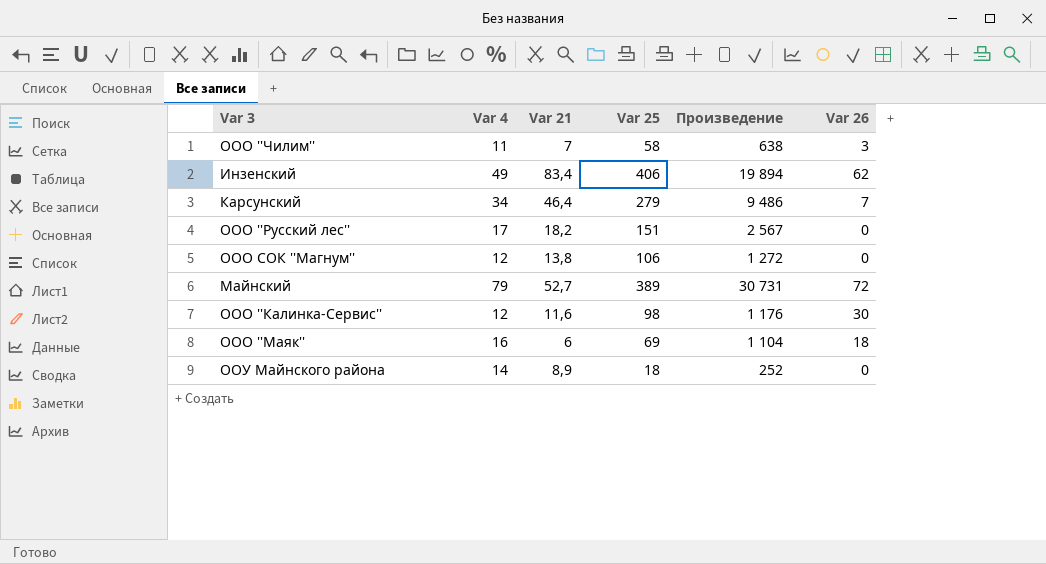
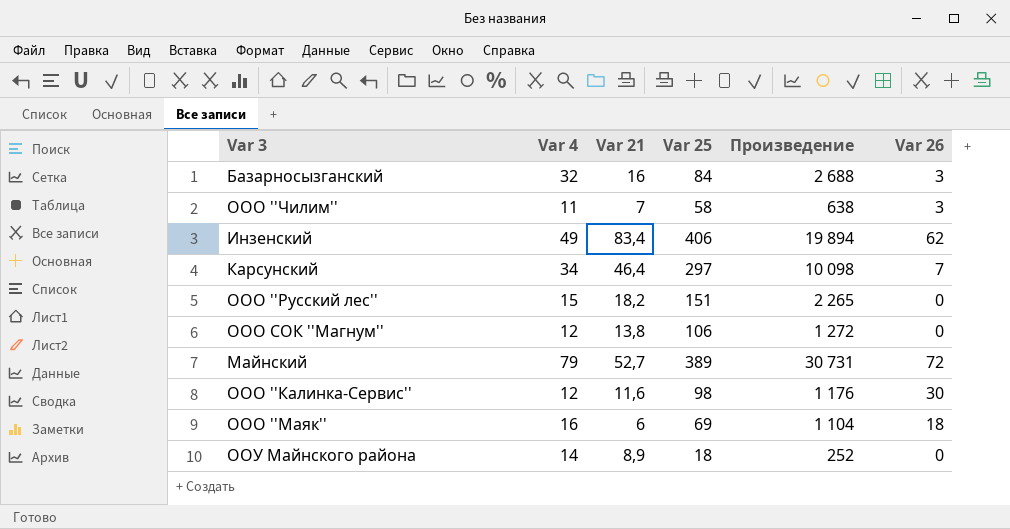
row Базарносызганский: none -> 32 | 16 | 84 | 2 688 | 3
Карсунский | Var 25: 279 -> 297
Карсунский | Произведение: 9 486 -> 10 098
ООО ''Русский лес'' | Var 4: 17 -> 15
ООО ''Русский лес'' | Произведение: 2 567 -> 2 265

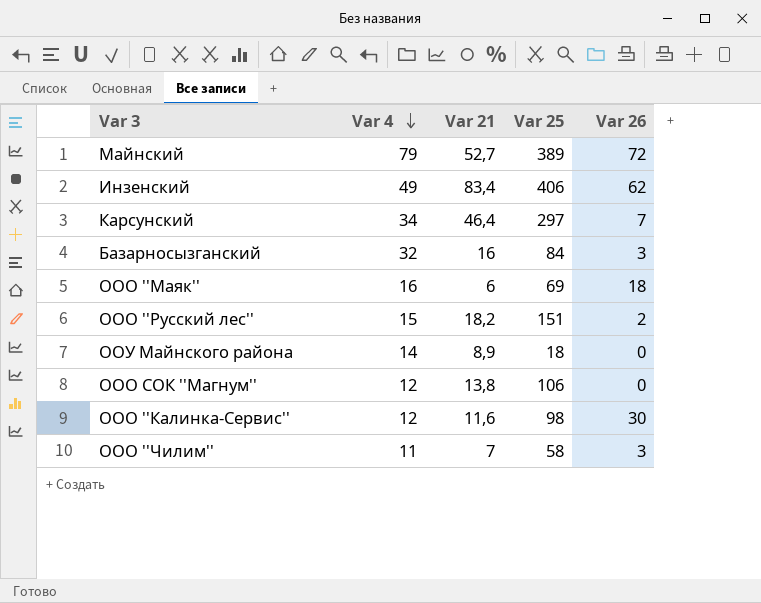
row order: none -> Var 4 descending
column Произведение | formula: [Var 4] * [Var 25] -> none
ООО ''Русский лес'' | Var 26: 0 -> 2

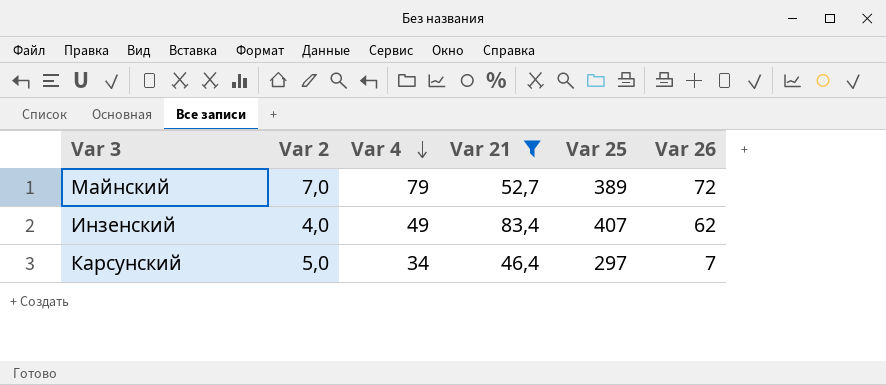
filter: none -> Var 21 >= 46,4
column Var 2 | position: none -> 2
Инзенский | Var 25: 406 -> 407

